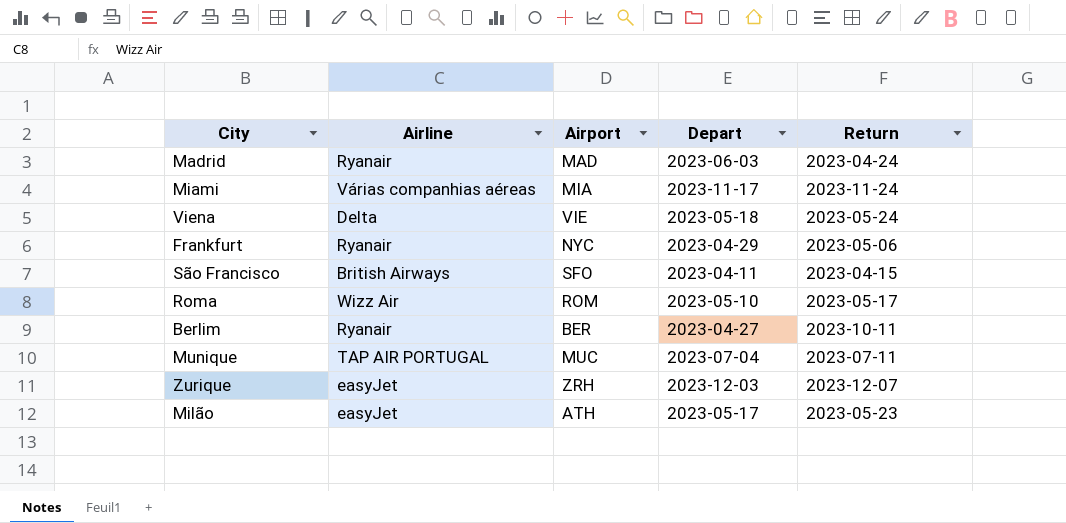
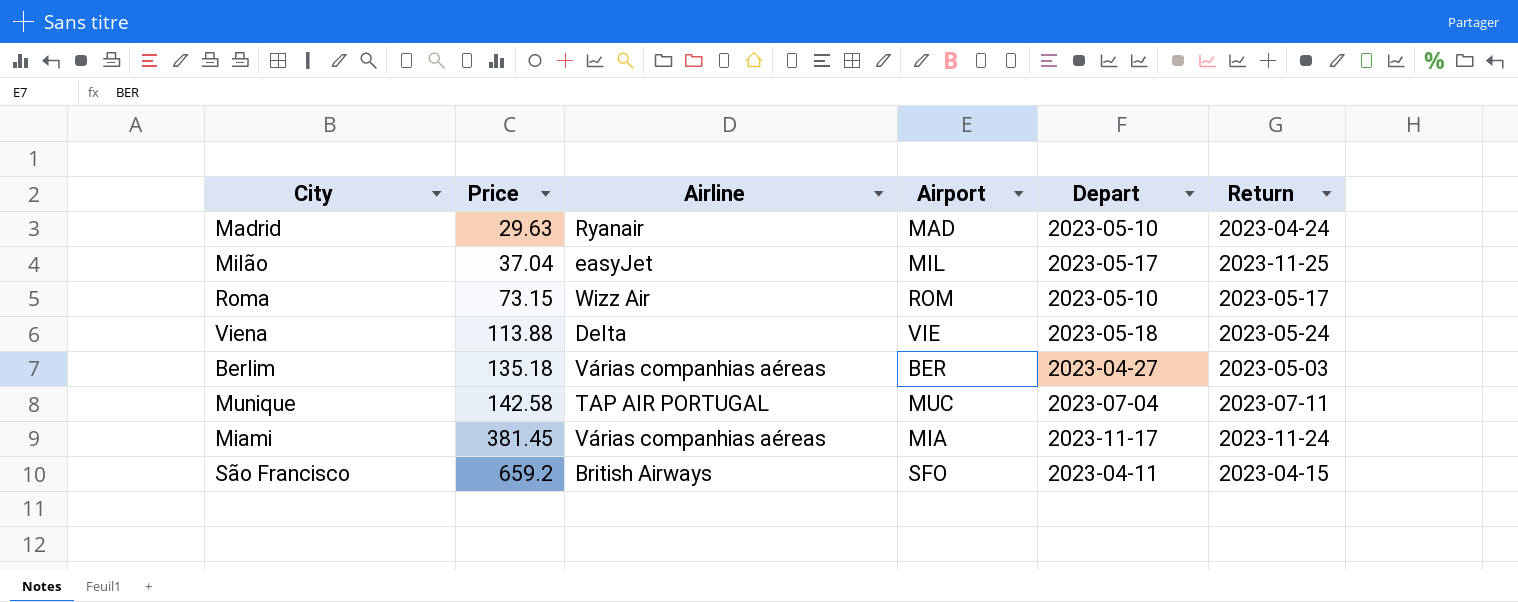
row order: none -> Price ascending
column Price | position: none -> 2
row Frankfurt: Ryanair | NYC | 2023-04-29 | 2023-05-06 -> none
row Zurique: easyJet | ZRH | 2023-12-03 | 2023-12-07 -> none
Madrid | Depart: 2023-06-03 -> 2023-05-10
Milão | Airport: ATH -> MIL
Milão | Return: 2023-05-23 -> 2023-11-25
Berlim | Airline: Ryanair -> Várias companhias aéreas
Berlim | Return: 2023-10-11 -> 2023-05-03

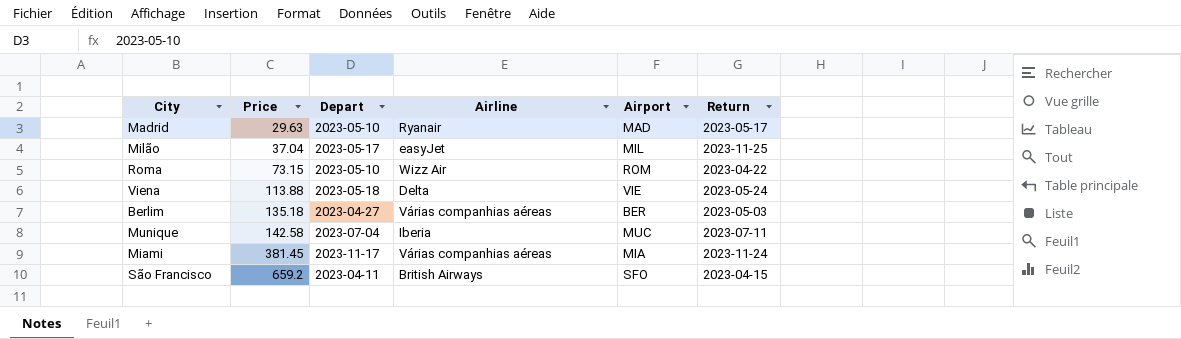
column Depart | position: 5 -> 3
Madrid | Return: 2023-04-24 -> 2023-05-17
Roma | Return: 2023-05-17 -> 2023-04-22
Munique | Airline: TAP AIR PORTUGAL -> Iberia

